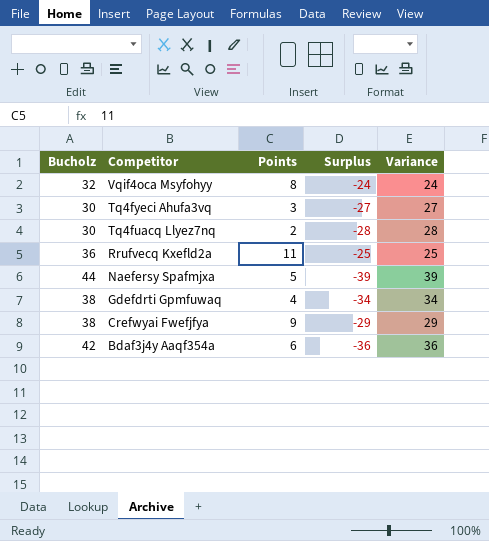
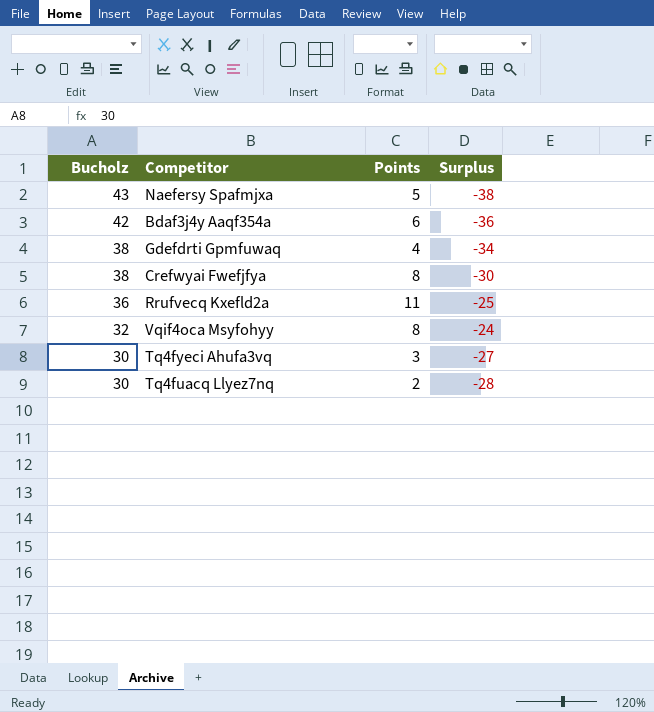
row order: Competitor descending -> Bucholz descending
column Variance | formula: [Bucholz] - [Points] -> none
Naefersy Spafmjxa | Bucholz: 44 -> 43
Naefersy Spafmjxa | Surplus: -39 -> -38
Crefwyai Fwefjfya | Points: 9 -> 8
Crefwyai Fwefjfya | Surplus: -29 -> -30

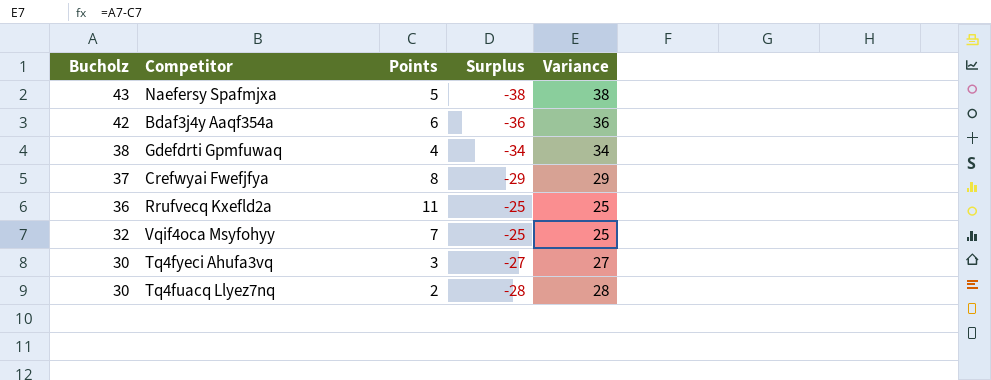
column Variance | formula: none -> [Bucholz] - [Points]
Crefwyai Fwefjfya | Bucholz: 38 -> 37
Crefwyai Fwefjfya | Surplus: -30 -> -29
Vqif4oca Msyfohyy | Points: 8 -> 7
Vqif4oca Msyfohyy | Surplus: -24 -> -25

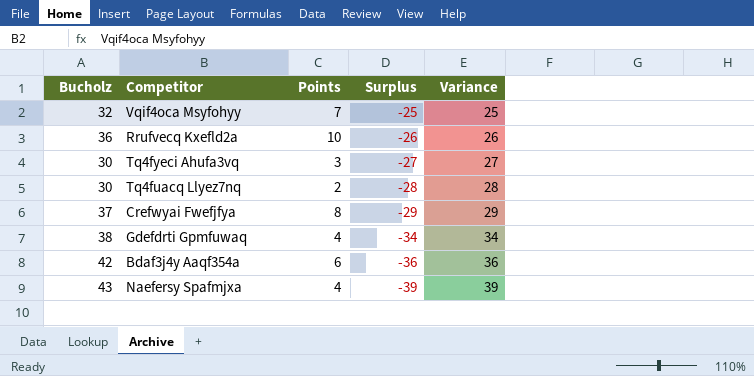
row order: Bucholz descending -> Surplus descending
Rrufvecq Kxefld2a | Points: 11 -> 10
Rrufvecq Kxefld2a | Surplus: -25 -> -26
Rrufvecq Kxefld2a | Variance: 25 -> 26
Naefersy Spafmjxa | Points: 5 -> 4
Naefersy Spafmjxa | Surplus: -38 -> -39
Naefersy Spafmjxa | Variance: 38 -> 39

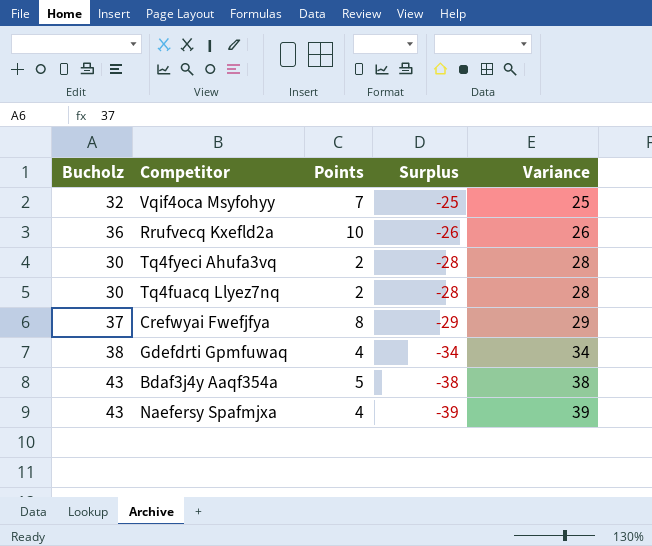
Tq4fyeci Ahufa3vq | Points: 3 -> 2
Tq4fyeci Ahufa3vq | Surplus: -27 -> -28
Tq4fyeci Ahufa3vq | Variance: 27 -> 28
Bdaf3j4y Aaqf354a | Bucholz: 42 -> 43
Bdaf3j4y Aaqf354a | Points: 6 -> 5
Bdaf3j4y Aaqf354a | Surplus: -36 -> -38
Bdaf3j4y Aaqf354a | Variance: 36 -> 38

